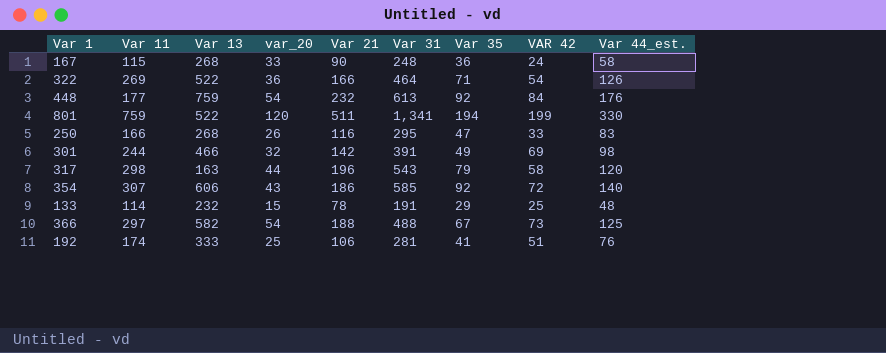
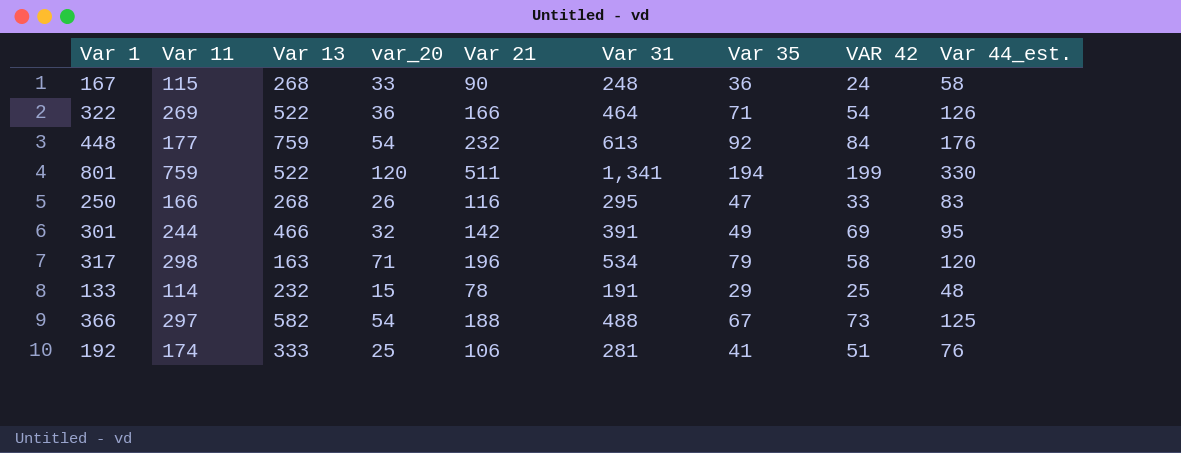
row 354: 307 | 606 | 43 | 186 | 585 | 92 | 72 | 140 -> none
301 | Var 44_est.: 98 -> 95
317 | var_20: 44 -> 71
317 | Var 31: 543 -> 534

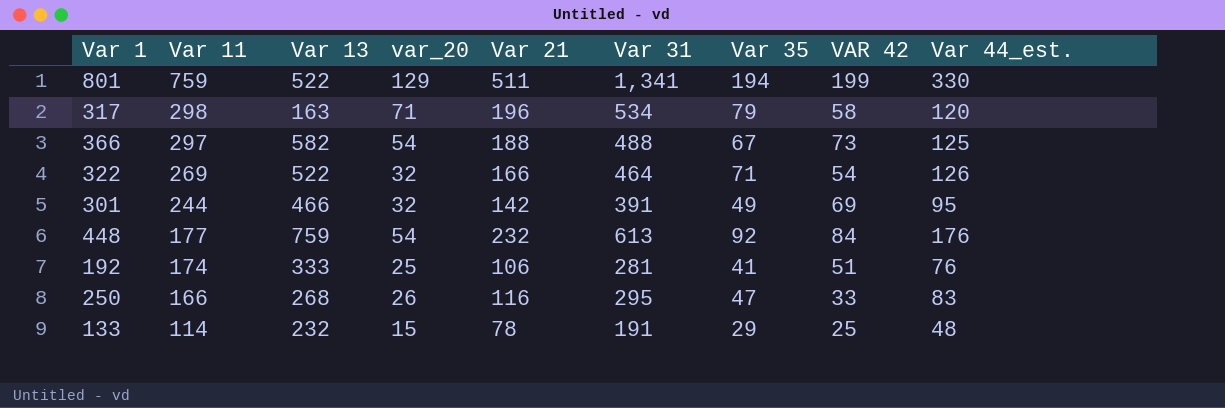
row order: none -> Var 11 descending
row 167: 115 | 268 | 33 | 90 | 248 | 36 | 24 | 58 -> none
801 | var_20: 120 -> 129
322 | var_20: 36 -> 32

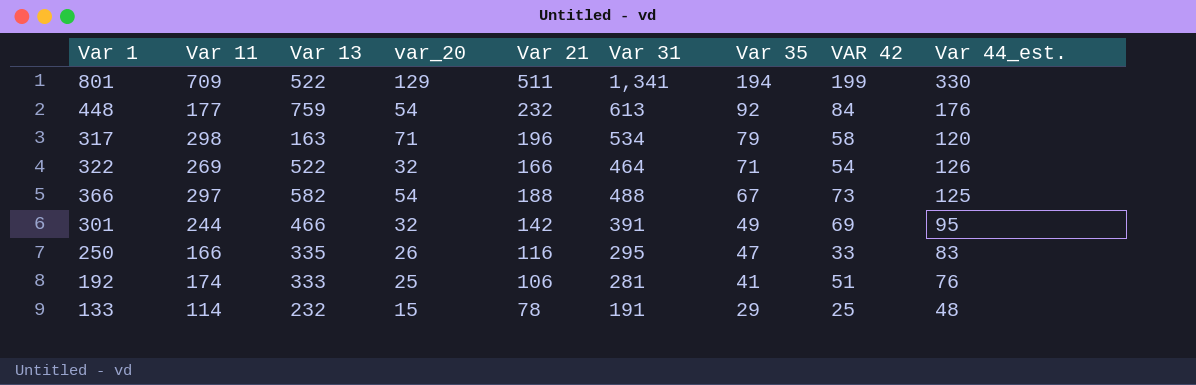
row order: Var 11 descending -> Var 35 descending
801 | Var 11: 759 -> 709
250 | Var 13: 268 -> 335

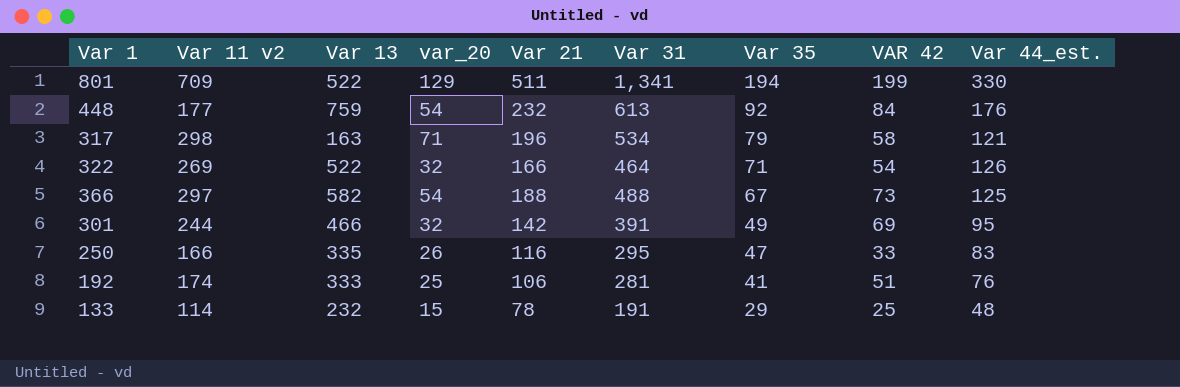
column name: Var 11 -> Var 11 v2
317 | Var 44_est.: 120 -> 121

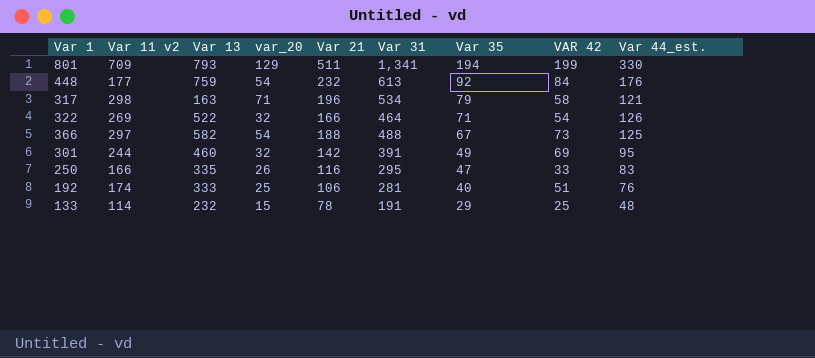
801 | Var 13: 522 -> 793
301 | Var 13: 466 -> 460
192 | Var 35: 41 -> 40

